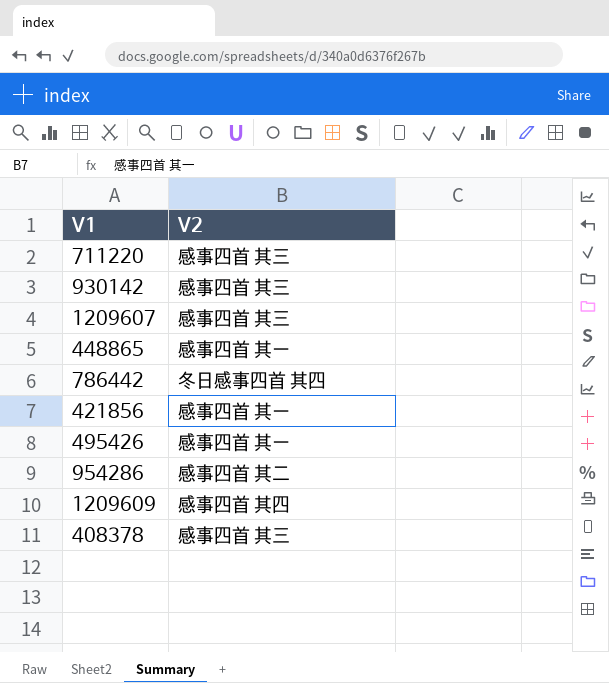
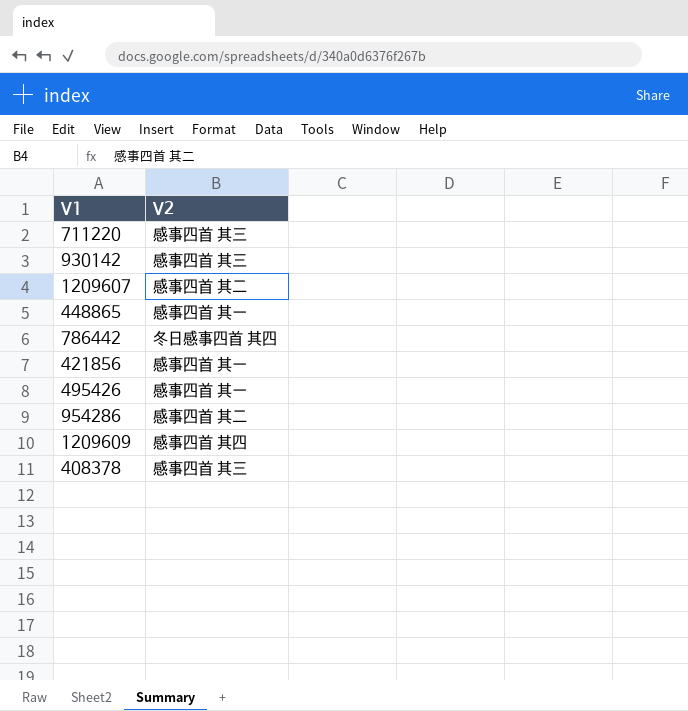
1209607 | V2: 感事四首 其三 -> 感事四首 其二

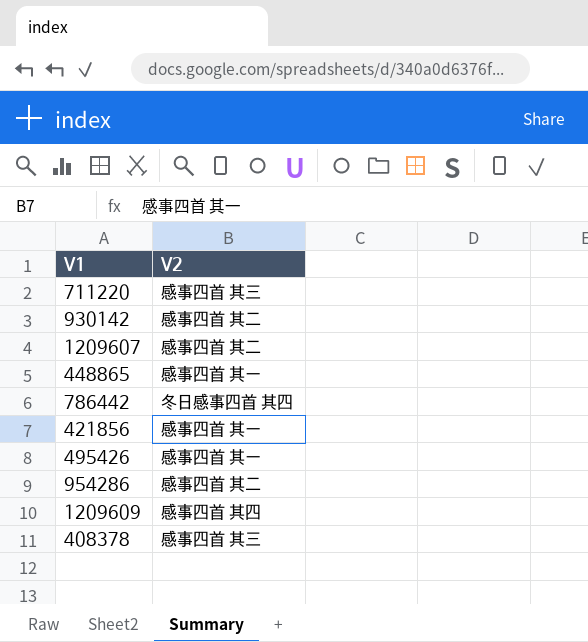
930142 | V2: 感事四首 其三 -> 感事四首 其二

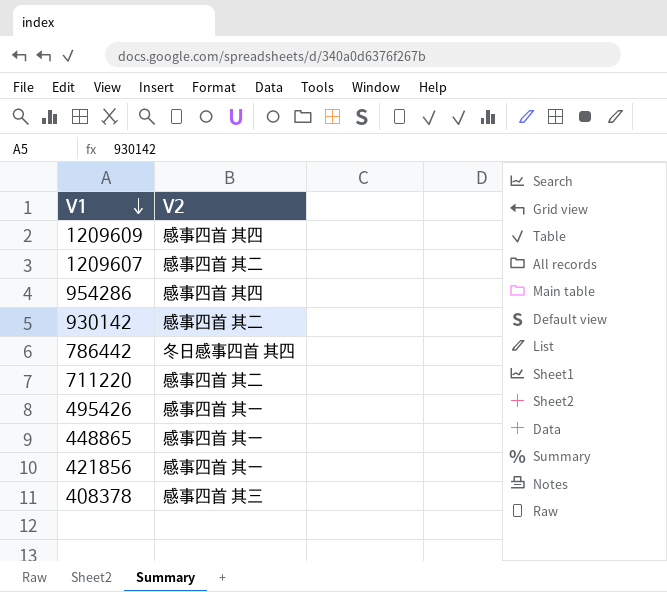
row order: none -> V1 descending
954286 | V2: 感事四首 其二 -> 感事四首 其四
711220 | V2: 感事四首 其三 -> 感事四首 其二

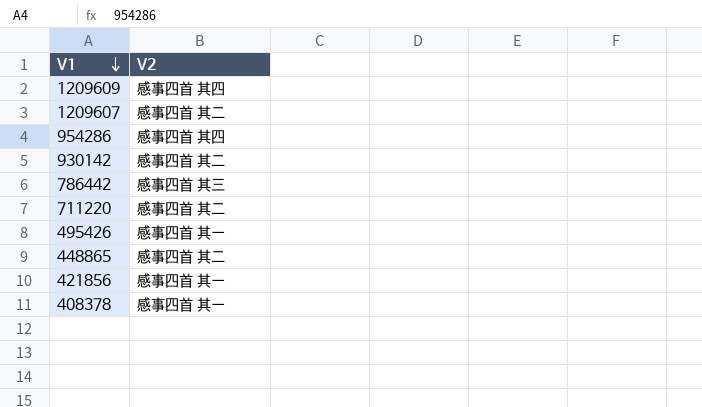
786442 | V2: 冬日感事四首 其四 -> 感事四首 其三
448865 | V2: 感事四首 其一 -> 感事四首 其二
408378 | V2: 感事四首 其三 -> 感事四首 其一

